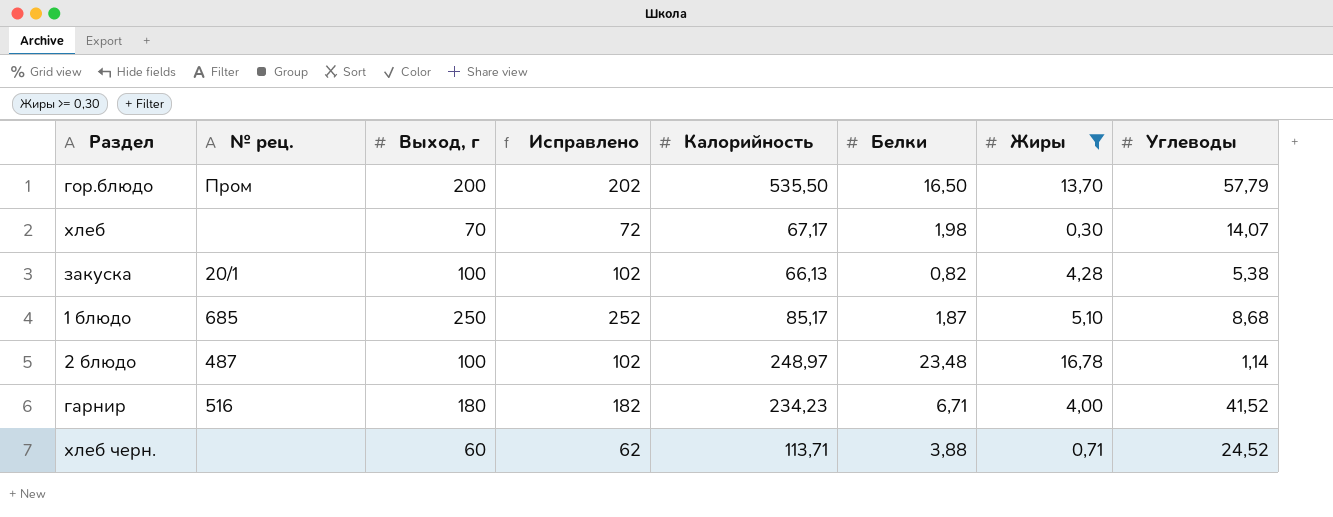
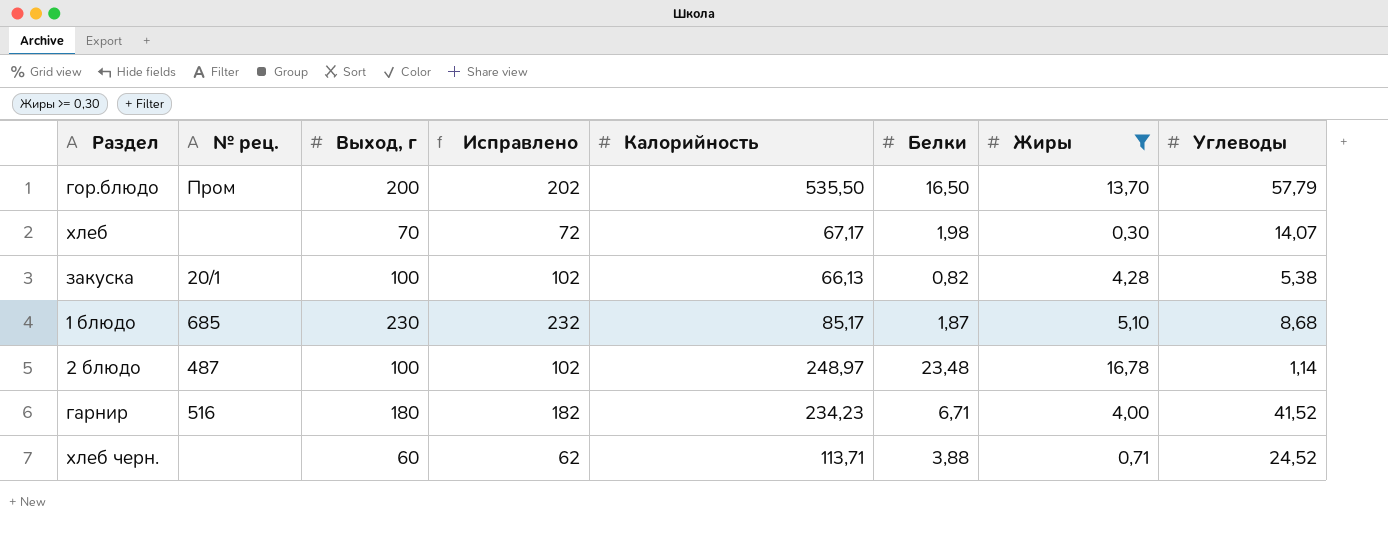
1 блюдо | Выход, г: 250 -> 230
1 блюдо | Исправлено: 252 -> 232

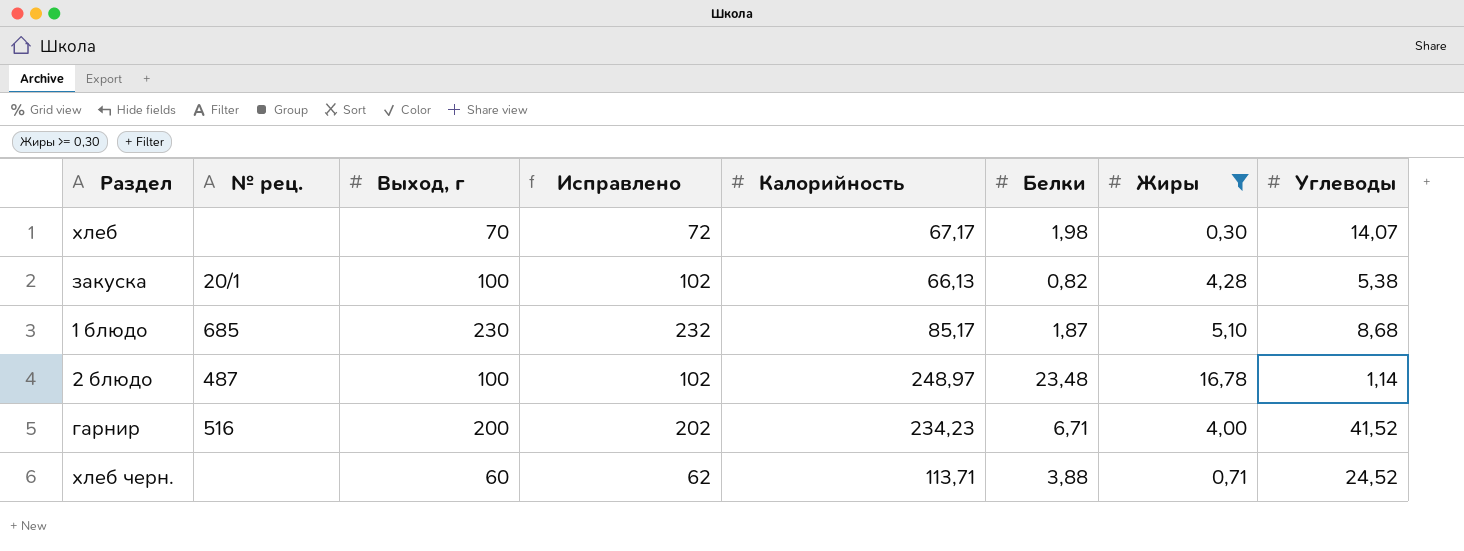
row гор.блюдо: Пром | 200 | 202 | 535,50 | 16,50 | 13,70 | 57,79 -> none
гарнир | Выход, г: 180 -> 200
гарнир | Исправлено: 182 -> 202

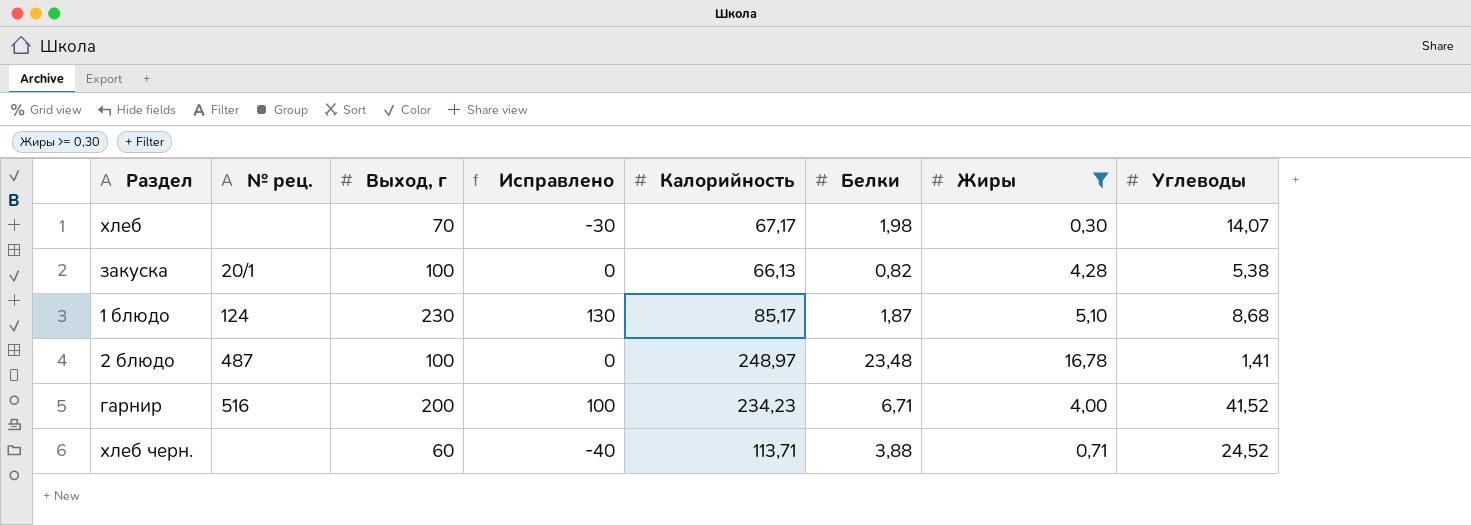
column Исправлено | formula: [Выход, г] + 2 -> [Выход, г] - 100
1 блюдо | № рец.: 685 -> 124
2 блюдо | Углеводы: 1,14 -> 1,41

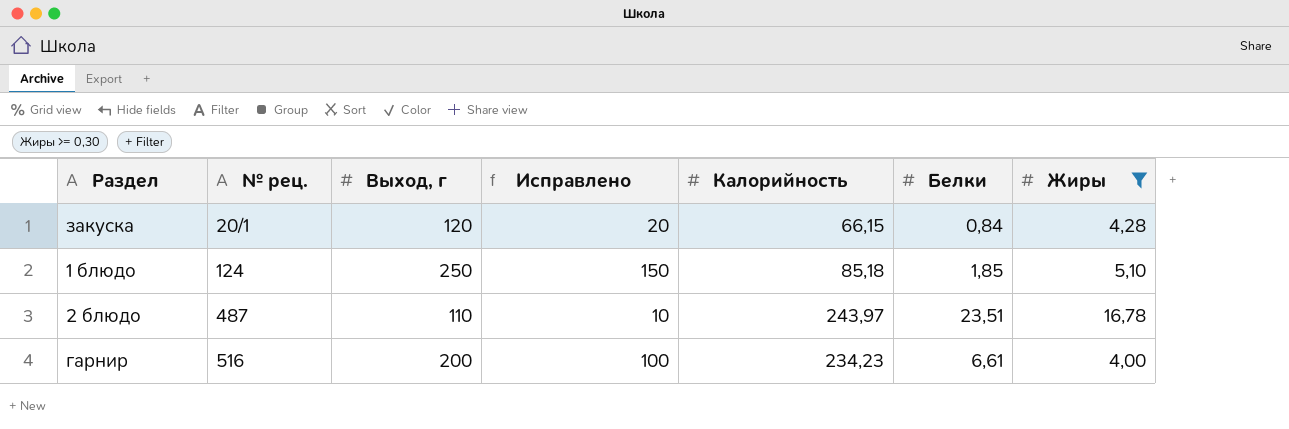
column Углеводы | position: 8 -> none
row хлеб: none | 70 | -30 | 67,17 | 1,98 | 0,30 | 14,07 -> none
row хлеб черн.: none | 60 | -40 | 113,71 | 3,88 | 0,71 | 24,52 -> none
закуска | Выход, г: 100 -> 120
закуска | Исправлено: 0 -> 20
закуска | Калорийность: 66,13 -> 66,15
закуска | Белки: 0,82 -> 0,84
1 блюдо | Выход, г: 230 -> 250
1 блюдо | Исправлено: 130 -> 150
1 блюдо | Калорийность: 85,17 -> 85,18
1 блюдо | Белки: 1,87 -> 1,85
2 блюдо | Выход, г: 100 -> 110
2 блюдо | Исправлено: 0 -> 10
2 блюдо | Калорийность: 248,97 -> 243,97
2 блюдо | Белки: 23,48 -> 23,51
гарнир | Белки: 6,71 -> 6,61

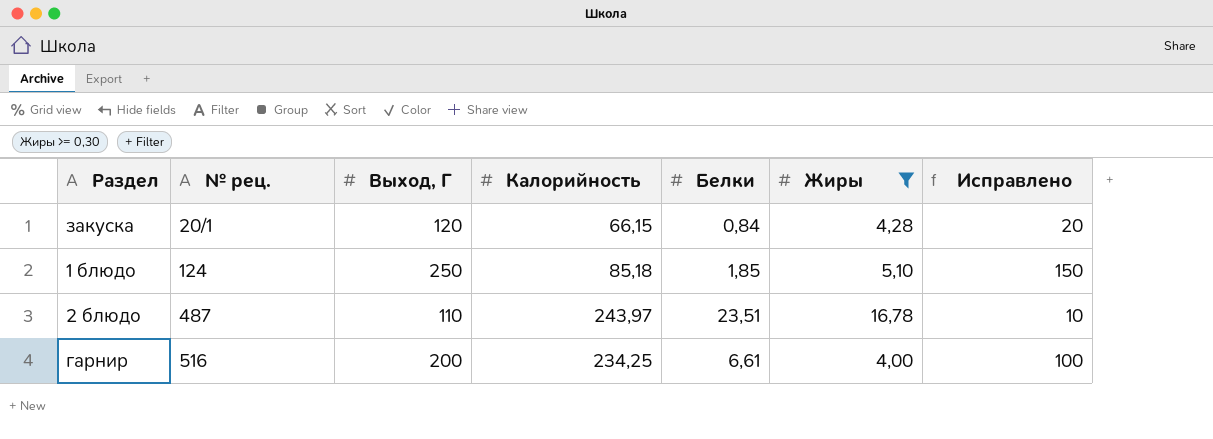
column name: Выход, г -> Выход, Г
column Исправлено | position: 4 -> 7
гарнир | Калорийность: 234,23 -> 234,25

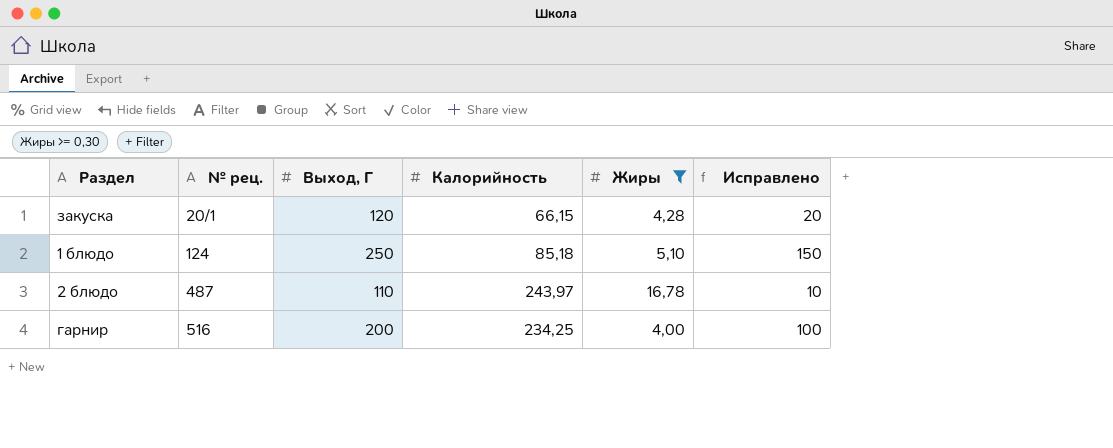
column Белки | position: 5 -> none

